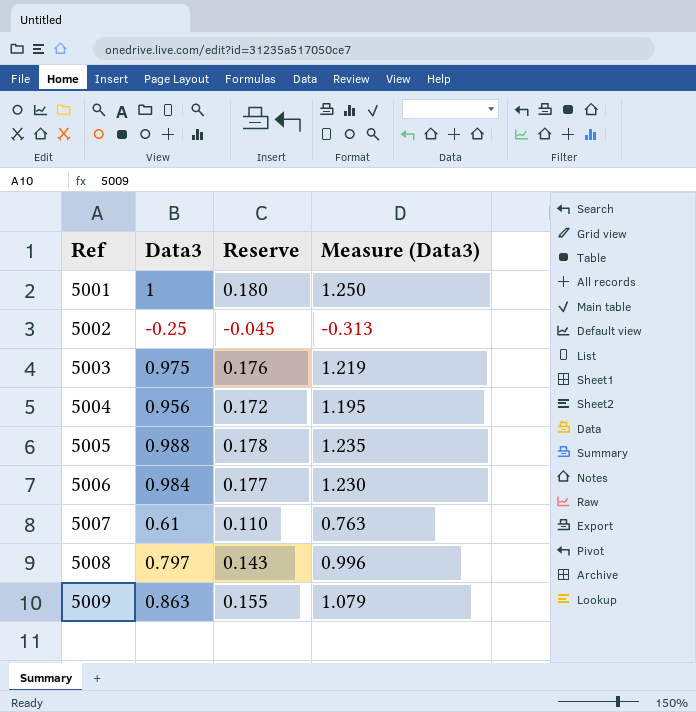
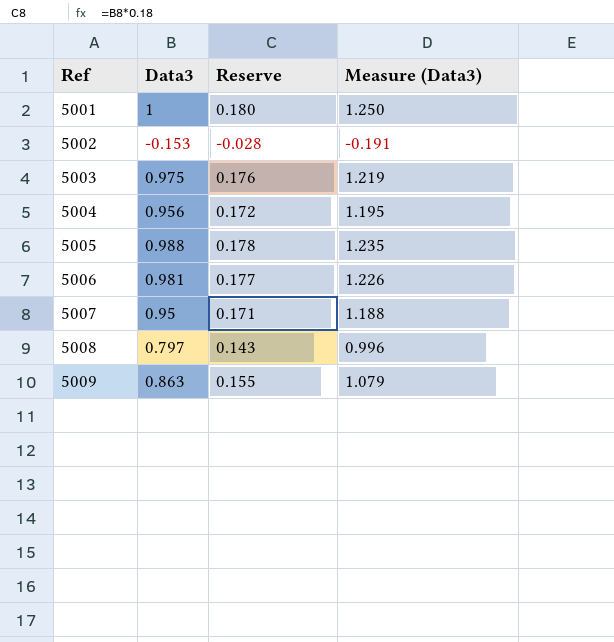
5002 | Data3: -0.25 -> -0.153
5002 | Reserve: -0.045 -> -0.028
5002 | Measure (Data3): -0.313 -> -0.191
5006 | Data3: 0.984 -> 0.981
5006 | Measure (Data3): 1.230 -> 1.226
5007 | Data3: 0.61 -> 0.95
5007 | Reserve: 0.110 -> 0.171
5007 | Measure (Data3): 0.763 -> 1.188

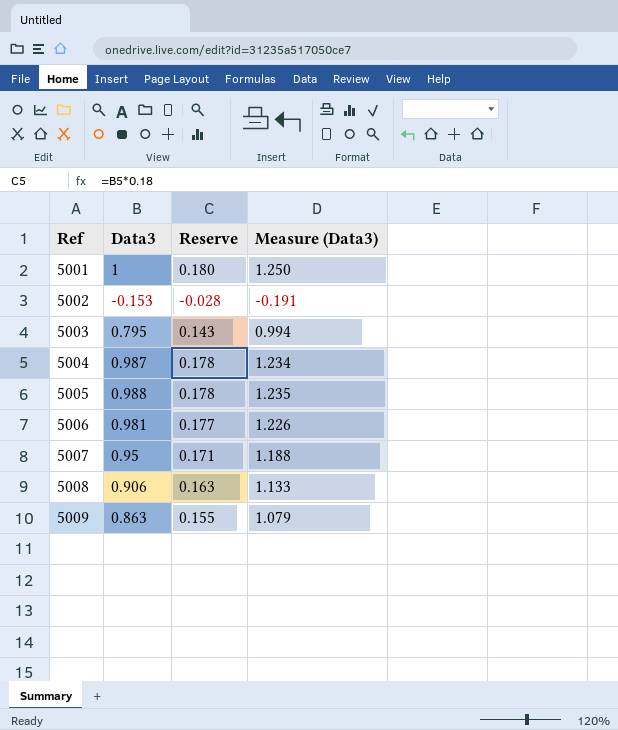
5003 | Data3: 0.975 -> 0.795
5003 | Reserve: 0.176 -> 0.143
5003 | Measure (Data3): 1.219 -> 0.994
5004 | Data3: 0.956 -> 0.987
5004 | Reserve: 0.172 -> 0.178
5004 | Measure (Data3): 1.195 -> 1.234
5008 | Data3: 0.797 -> 0.906
5008 | Reserve: 0.143 -> 0.163
5008 | Measure (Data3): 0.996 -> 1.133

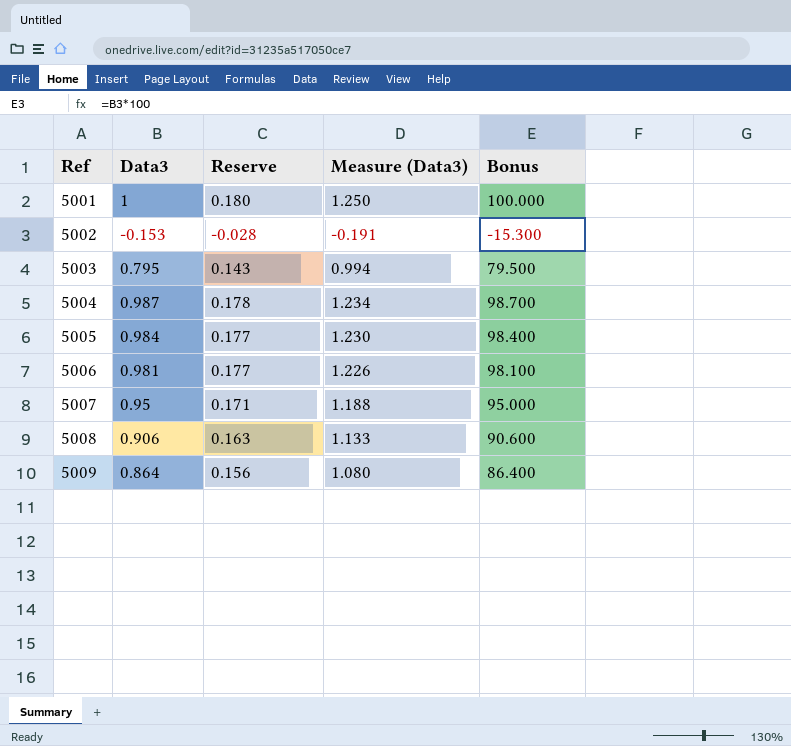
column Bonus | formula: none -> [Data3] * 100
5005 | Data3: 0.988 -> 0.984
5005 | Reserve: 0.178 -> 0.177
5005 | Measure (Data3): 1.235 -> 1.230
5009 | Data3: 0.863 -> 0.864
5009 | Reserve: 0.155 -> 0.156
5009 | Measure (Data3): 1.079 -> 1.080

